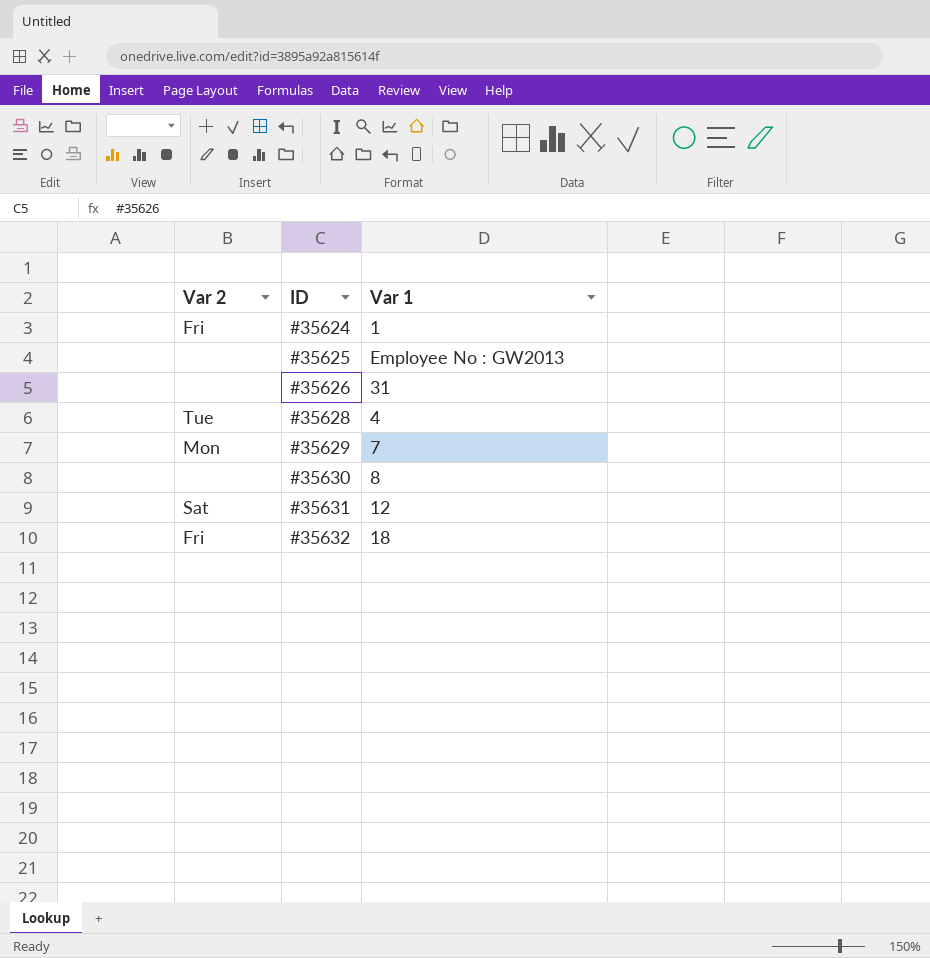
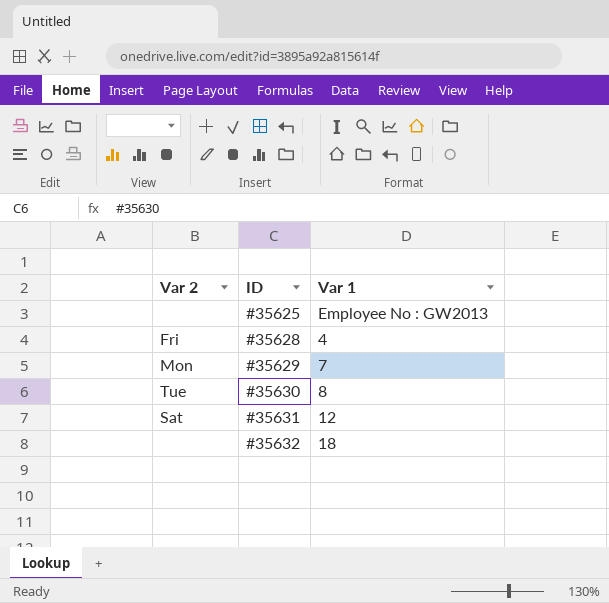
row #35624: Fri | 1 -> none
row #35626: none | 31 -> none
#35628 | Var 2: Tue -> Fri
#35630 | Var 2: none -> Tue
#35632 | Var 2: Fri -> none

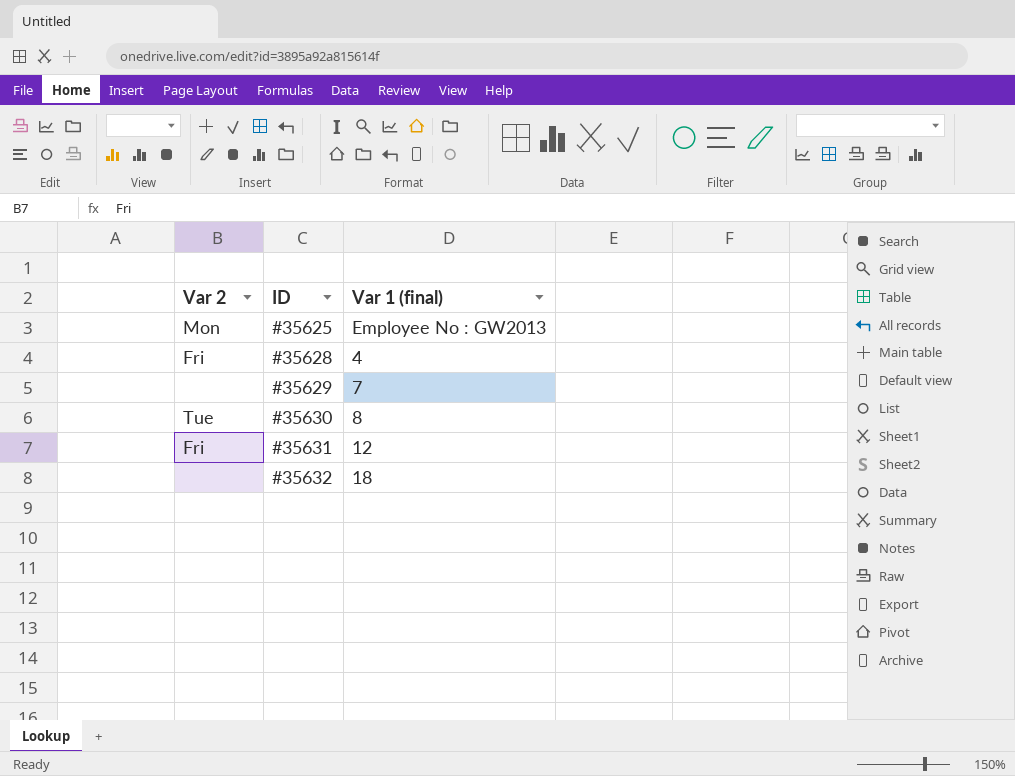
column name: Var 1 -> Var 1 (final)
#35625 | Var 2: none -> Mon
#35629 | Var 2: Mon -> none
#35631 | Var 2: Sat -> Fri

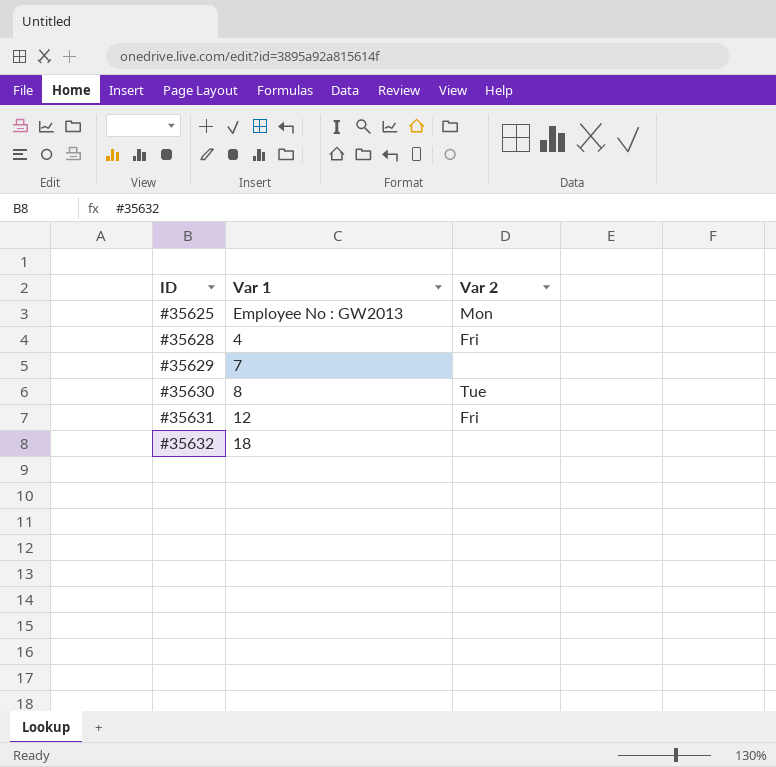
column name: Var 1 (final) -> Var 1
column Var 2 | position: 1 -> 3

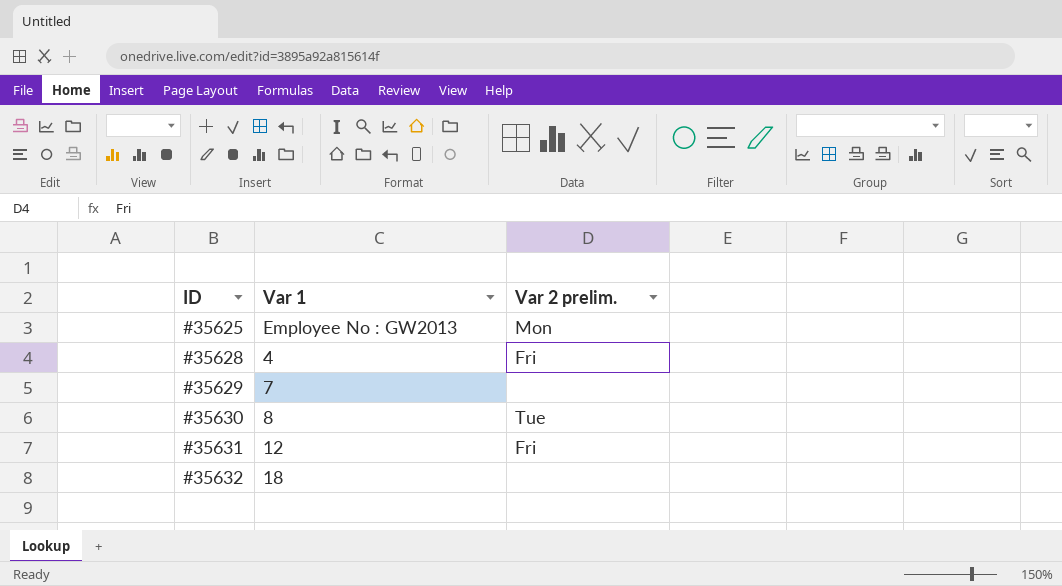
column name: Var 2 -> Var 2 prelim.

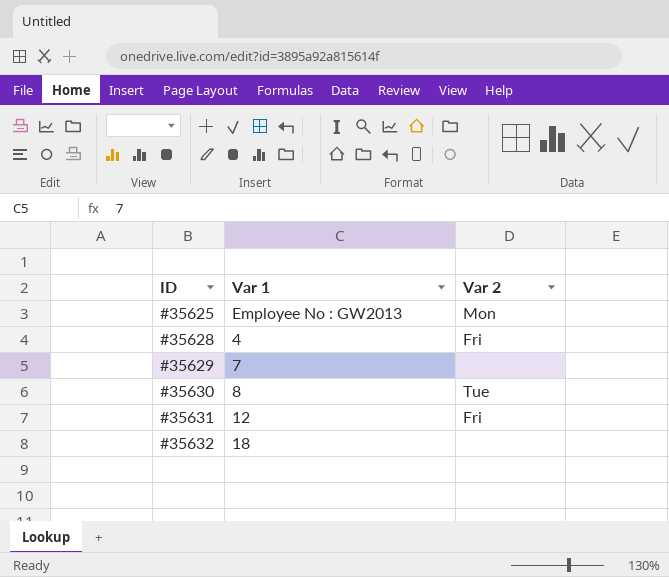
column name: Var 2 prelim. -> Var 2

